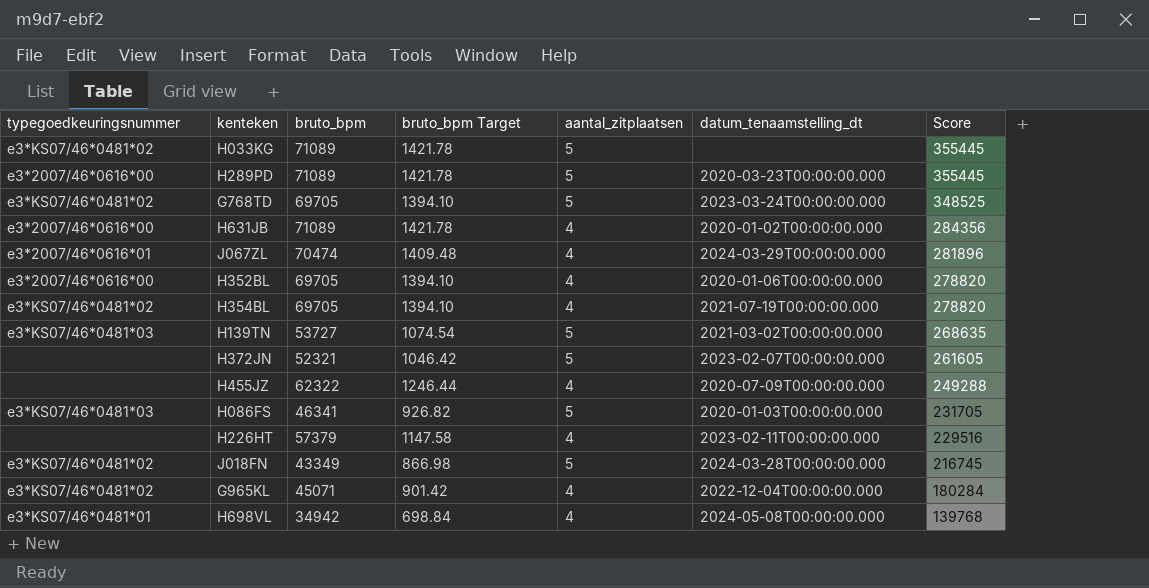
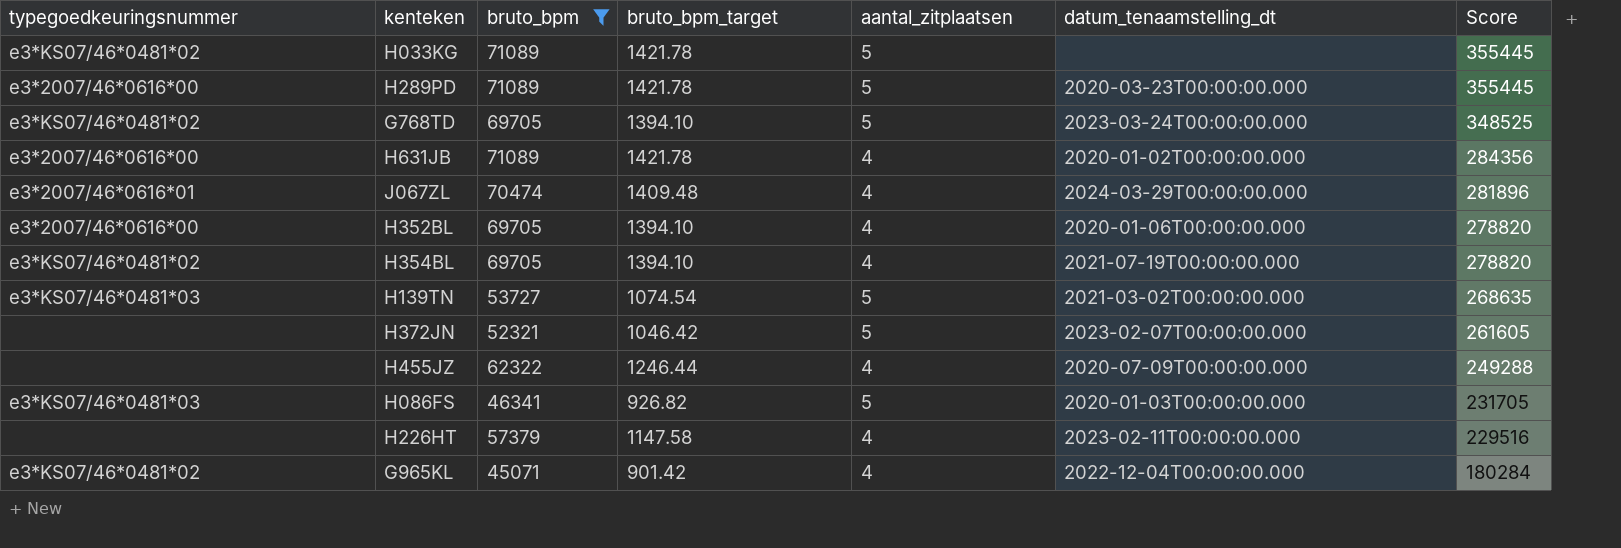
filter: none -> bruto_bpm >= 45071
column name: bruto_bpm Target -> bruto_bpm_target

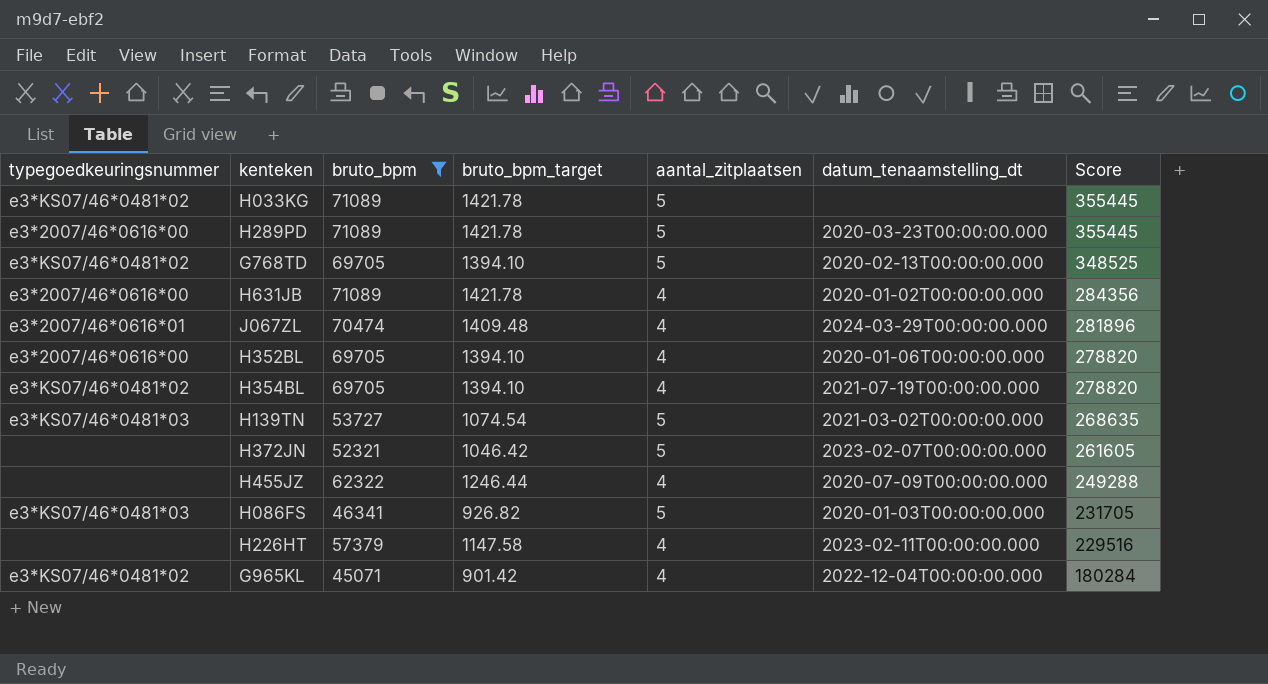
G768TD | datum_tenaamstelling_dt: 2023-03-24T00:00:00.000 -> 2020-02-13T00:00:00.000

